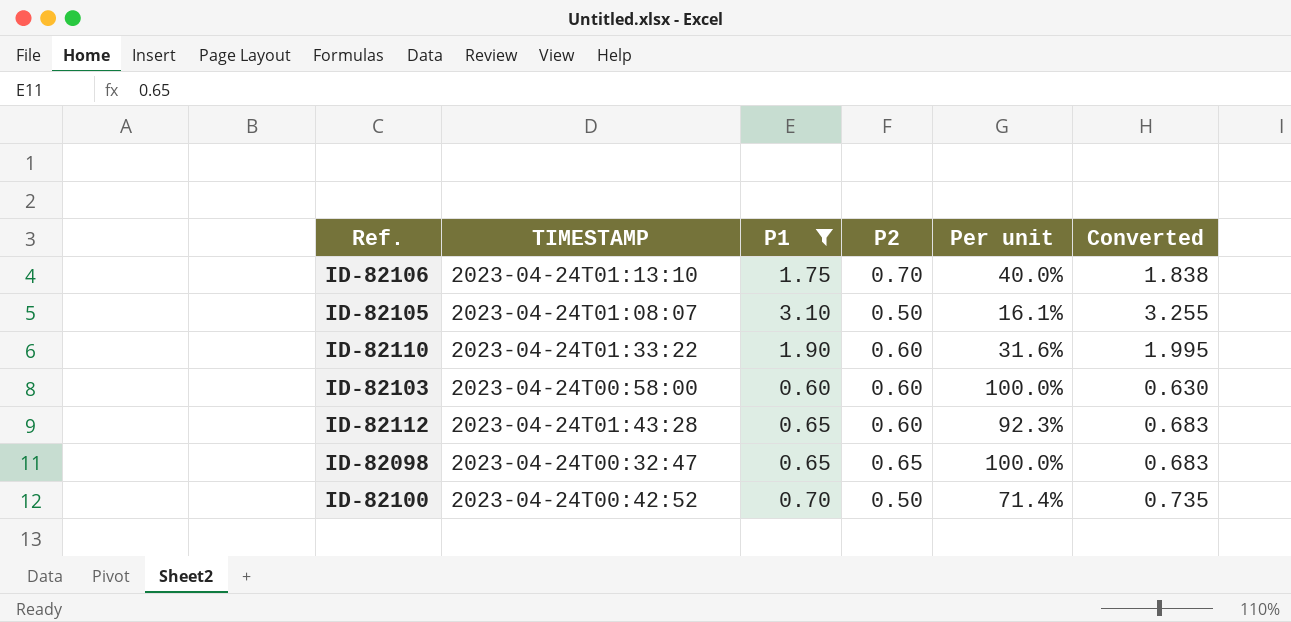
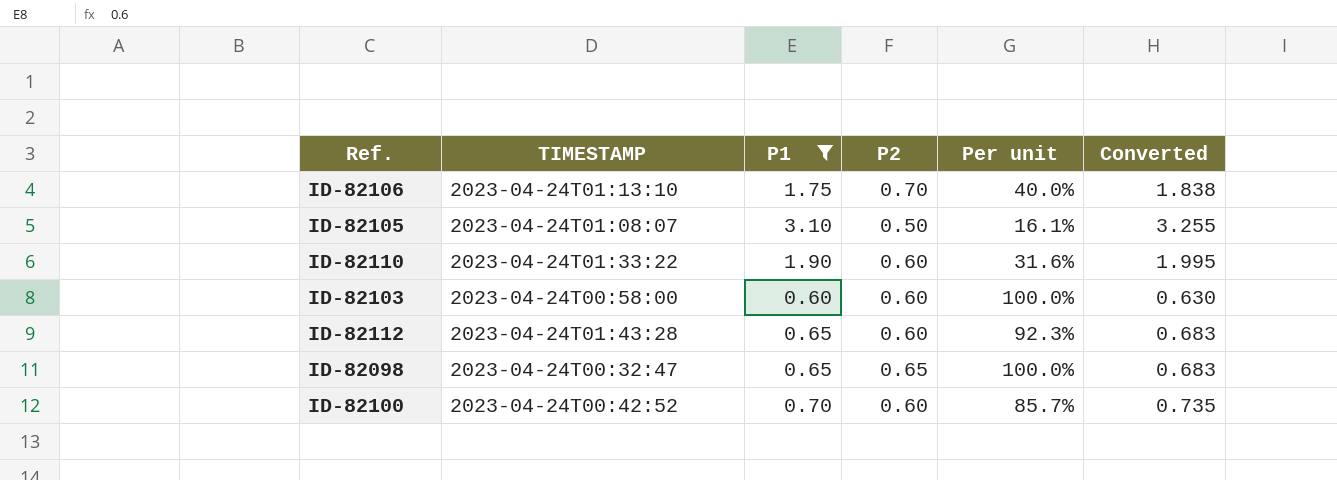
ID-82100 | P2: 0.50 -> 0.60
ID-82100 | Per unit: 71.4% -> 85.7%

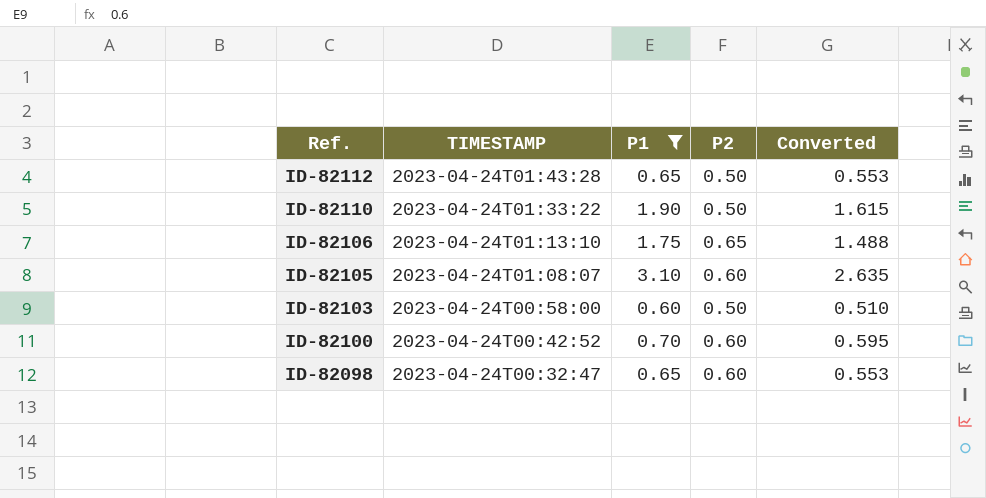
row order: none -> Ref. descending
column Per unit | formula: [P2] / [P1] -> none
column Converted | formula: [P1] * 1.05 -> [P1] * 0.85
ID-82112 | P2: 0.60 -> 0.50
ID-82110 | P2: 0.60 -> 0.50
ID-82106 | P2: 0.70 -> 0.65
ID-82105 | P2: 0.50 -> 0.60
ID-82103 | P2: 0.60 -> 0.50
ID-82098 | P2: 0.65 -> 0.60

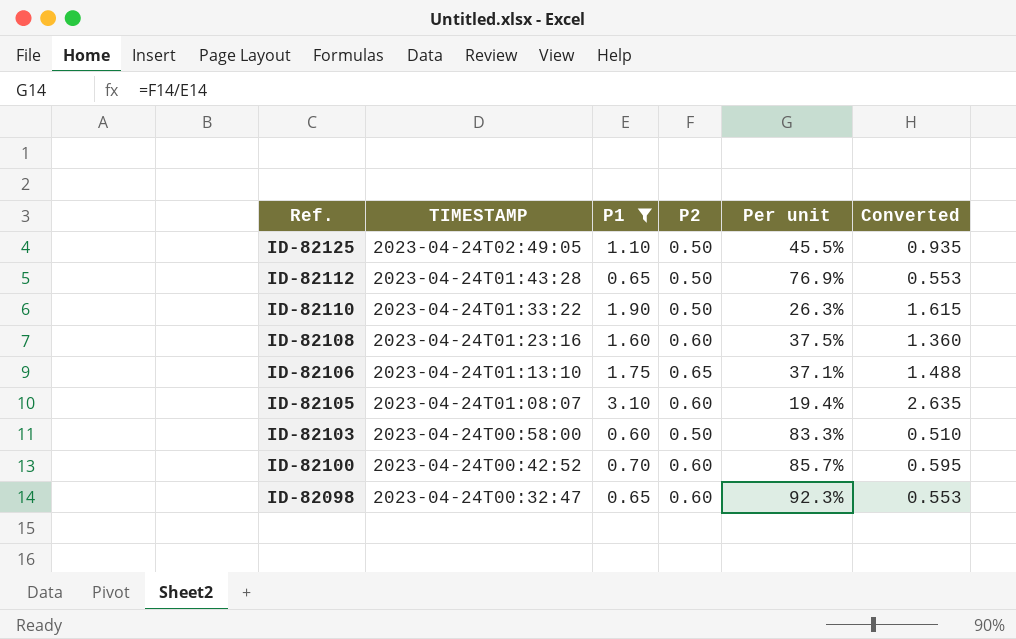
column Per unit | formula: none -> [P2] / [P1]
row ID-82125: none -> 2023-04-24T02:49:05 | 1.10 | 0.50 | 45.5% | 0.935
row ID-82108: none -> 2023-04-24T01:23:16 | 1.60 | 0.60 | 37.5% | 1.360

